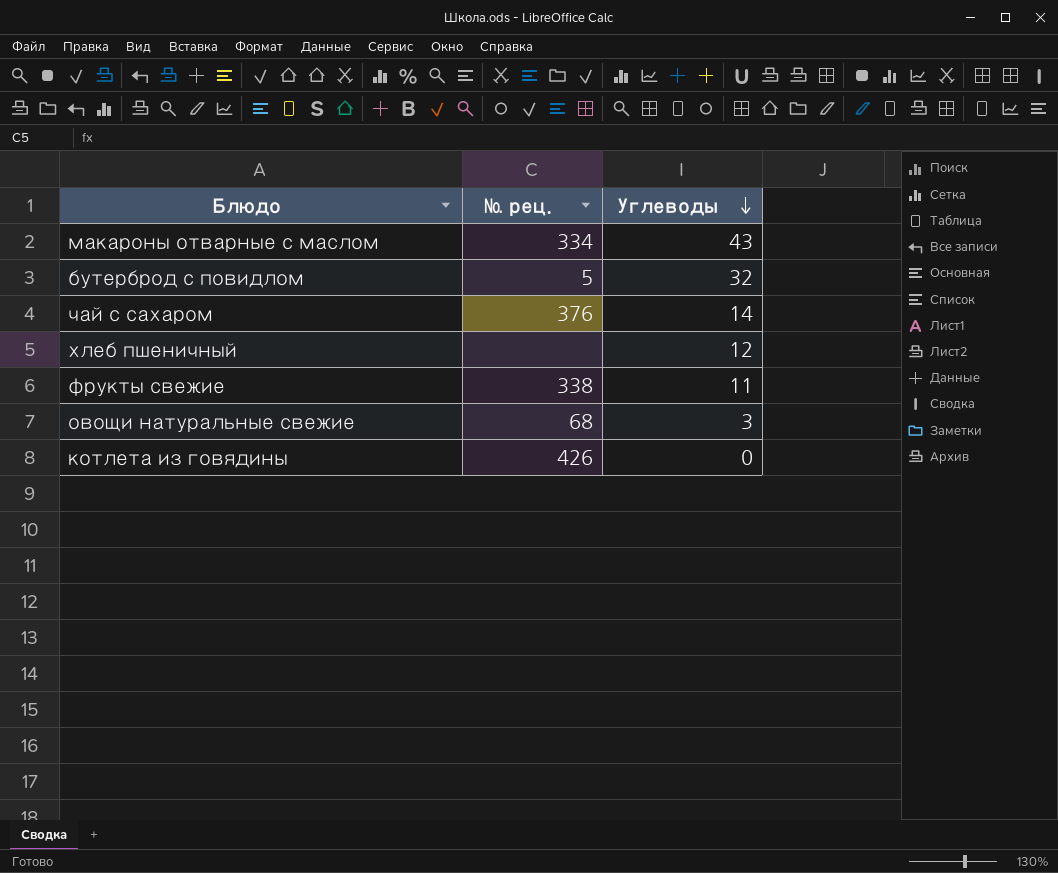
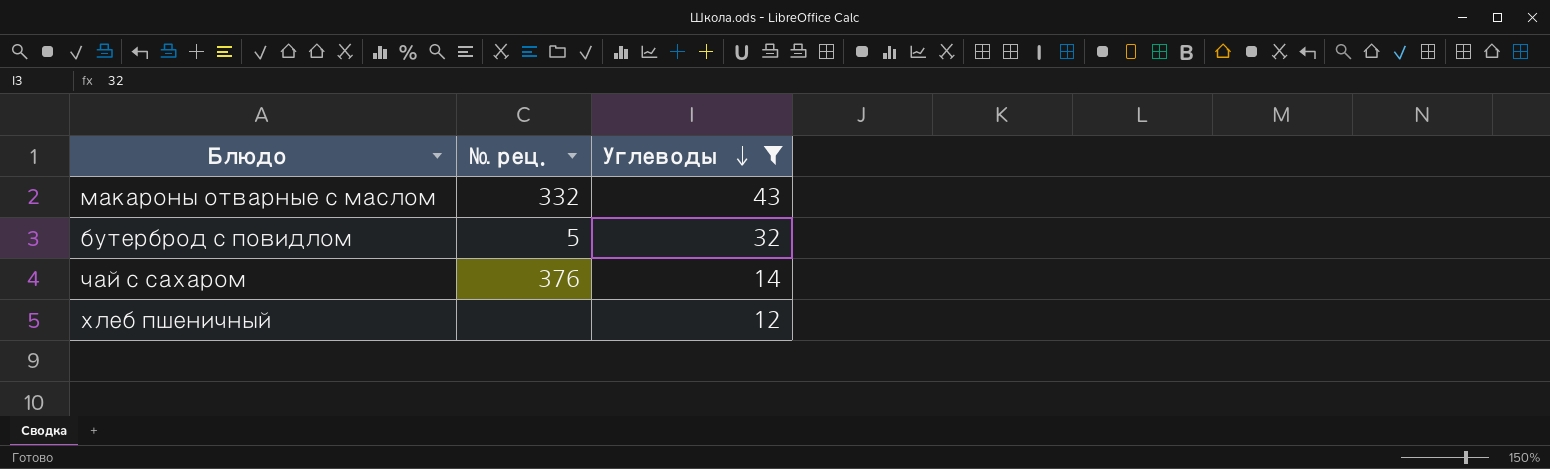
filter: none -> Углеводы >= 12
макароны отварные с маслом | № рец.: 334 -> 332

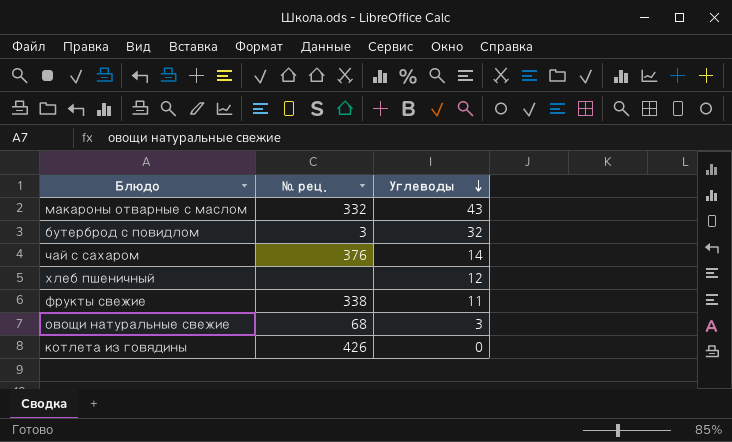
filter: Углеводы >= 12 -> none
бутерброд с повидлом | № рец.: 5 -> 3

